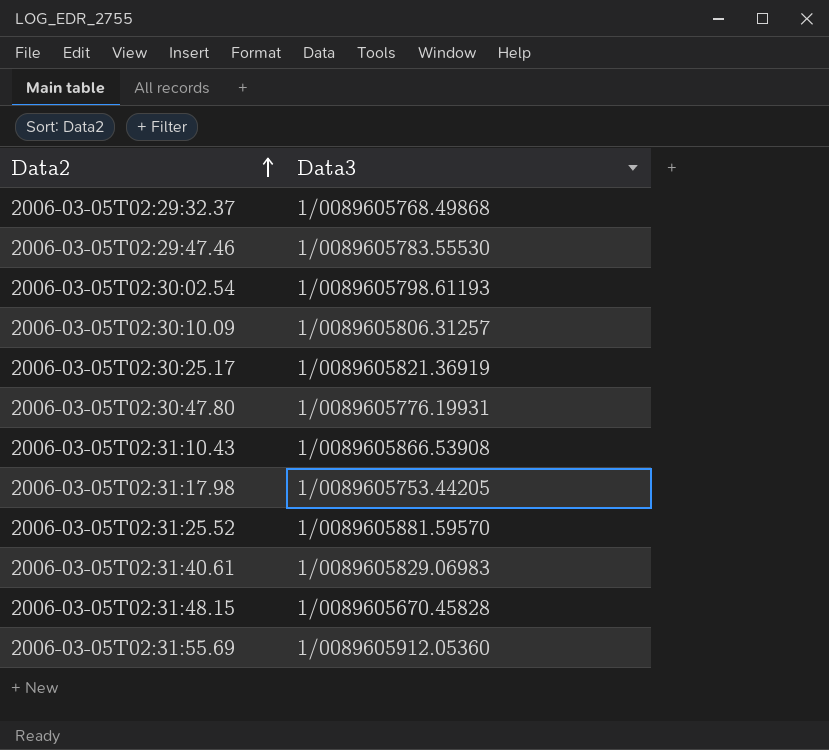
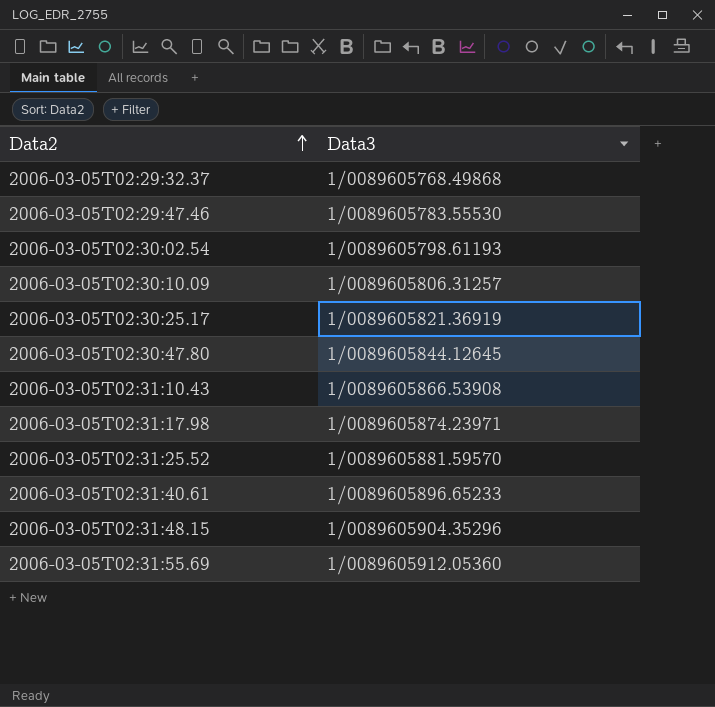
2006-03-05T02:30:47.80 | Data3: 1/0089605776.19931 -> 1/0089605844.12645
2006-03-05T02:31:17.98 | Data3: 1/0089605753.44205 -> 1/0089605874.23971
2006-03-05T02:31:40.61 | Data3: 1/0089605829.06983 -> 1/0089605896.65233
2006-03-05T02:31:48.15 | Data3: 1/0089605670.45828 -> 1/0089605904.35296

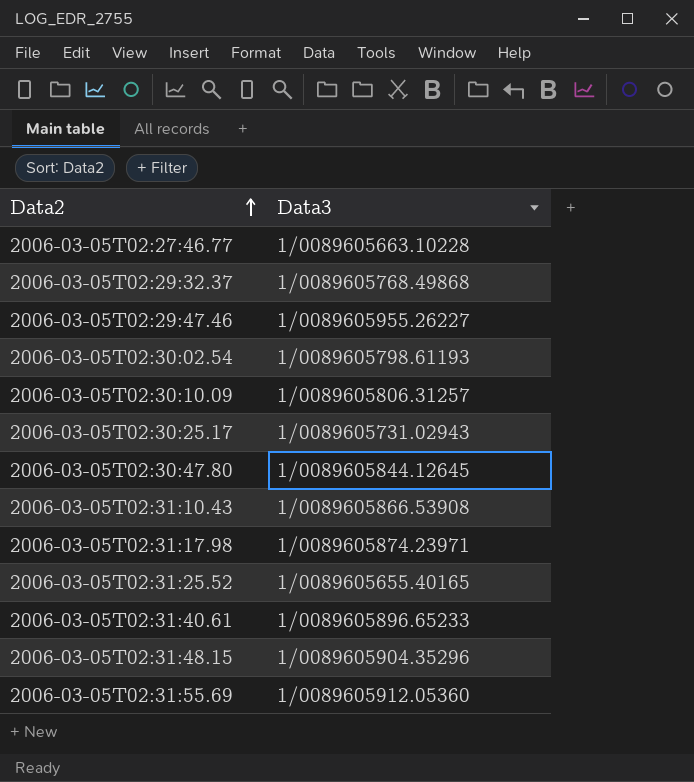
row 2006-03-05T02:27:46.77: none -> 1/0089605663.10228
2006-03-05T02:29:47.46 | Data3: 1/0089605783.55530 -> 1/0089605955.26227
2006-03-05T02:30:25.17 | Data3: 1/0089605821.36919 -> 1/0089605731.02943
2006-03-05T02:31:25.52 | Data3: 1/0089605881.59570 -> 1/0089605655.40165

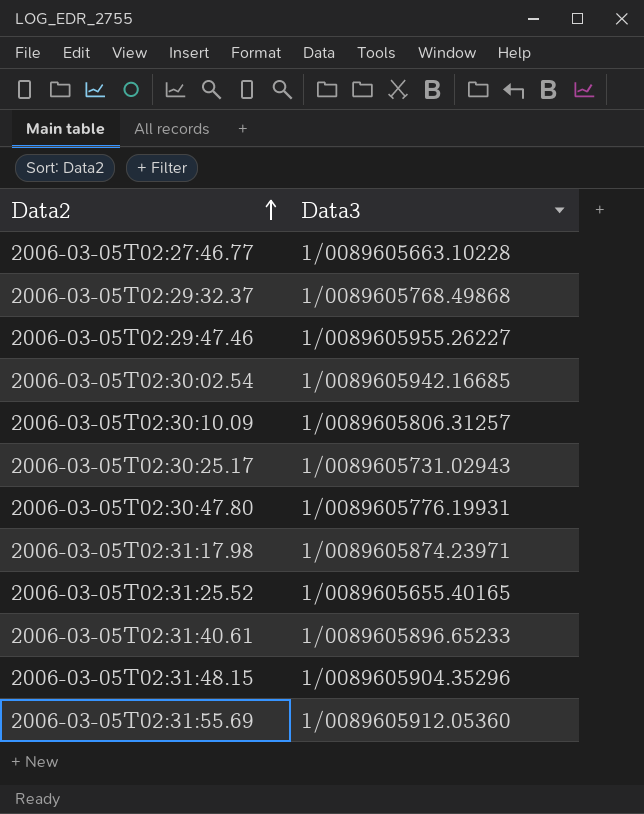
row 2006-03-05T02:31:10.43: 1/0089605866.53908 -> none
2006-03-05T02:30:02.54 | Data3: 1/0089605798.61193 -> 1/0089605942.16685
2006-03-05T02:30:47.80 | Data3: 1/0089605844.12645 -> 1/0089605776.19931

